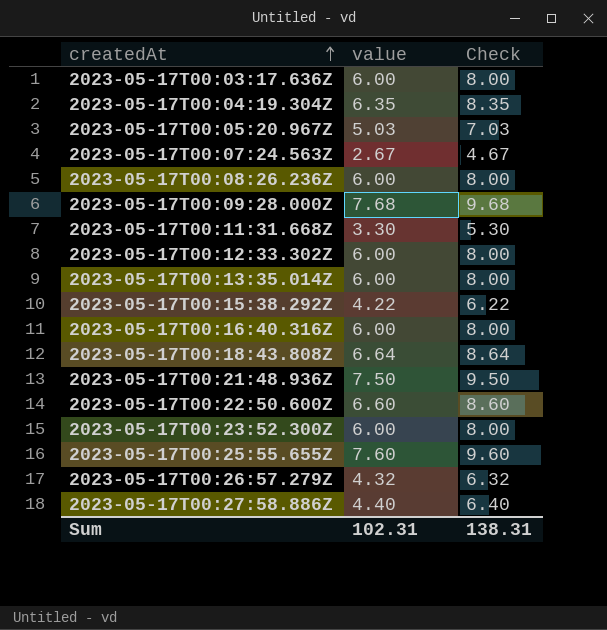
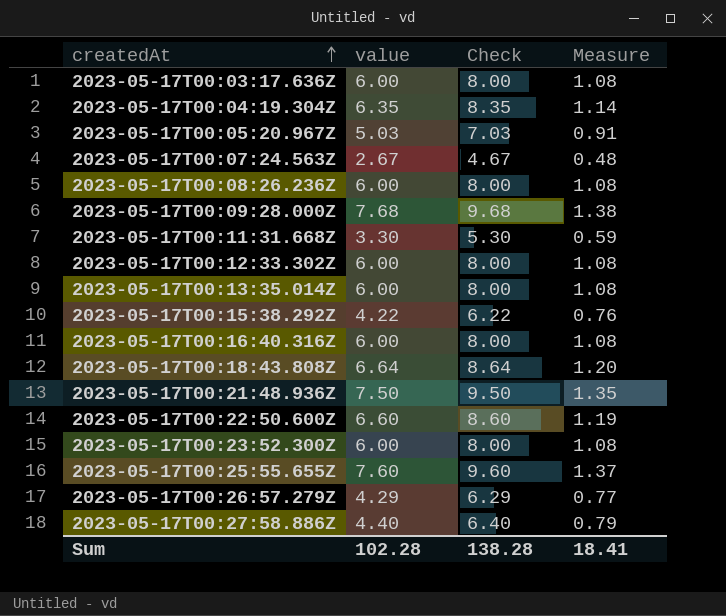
column Measure | formula: none -> [value] * 0.18
2023-05-17T00:26:57.279Z | value: 4.32 -> 4.29
2023-05-17T00:26:57.279Z | Check: 6.32 -> 6.29
Sum | value: 102.31 -> 102.28
Sum | Check: 138.31 -> 138.28

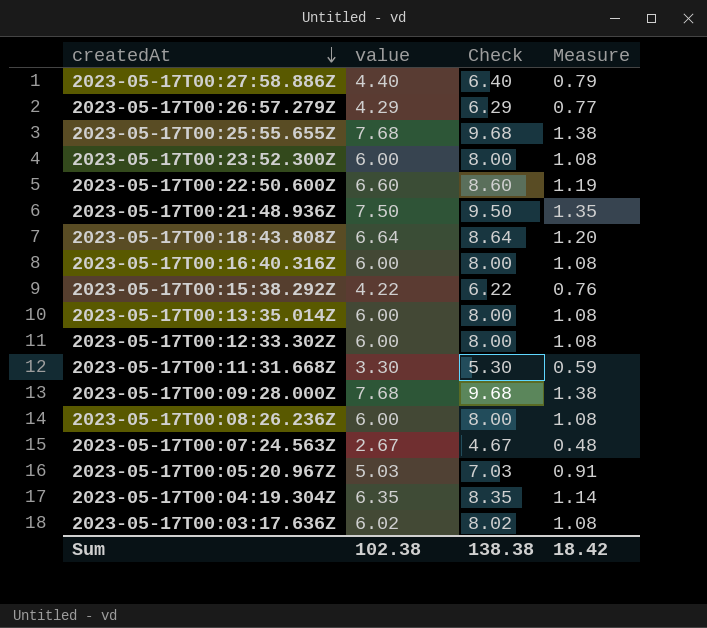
row order: createdAt ascending -> createdAt descending
2023-05-17T00:25:55.655Z | value: 7.60 -> 7.68
2023-05-17T00:25:55.655Z | Check: 9.60 -> 9.68
2023-05-17T00:25:55.655Z | Measure: 1.37 -> 1.38
2023-05-17T00:03:17.636Z | value: 6.00 -> 6.02
2023-05-17T00:03:17.636Z | Check: 8.00 -> 8.02
Sum | value: 102.28 -> 102.38
Sum | Check: 138.28 -> 138.38
Sum | Measure: 18.41 -> 18.42

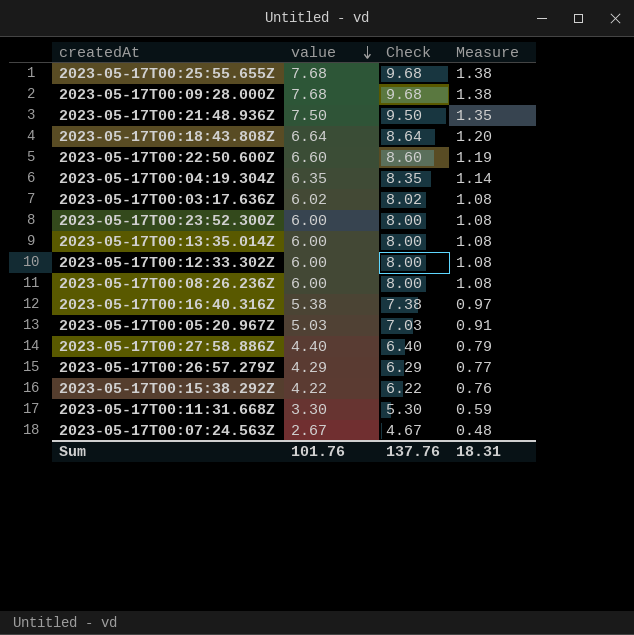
row order: createdAt descending -> value descending
2023-05-17T00:16:40.316Z | value: 6.00 -> 5.38
2023-05-17T00:16:40.316Z | Check: 8.00 -> 7.38
2023-05-17T00:16:40.316Z | Measure: 1.08 -> 0.97
Sum | value: 102.38 -> 101.76
Sum | Check: 138.38 -> 137.76
Sum | Measure: 18.42 -> 18.31

